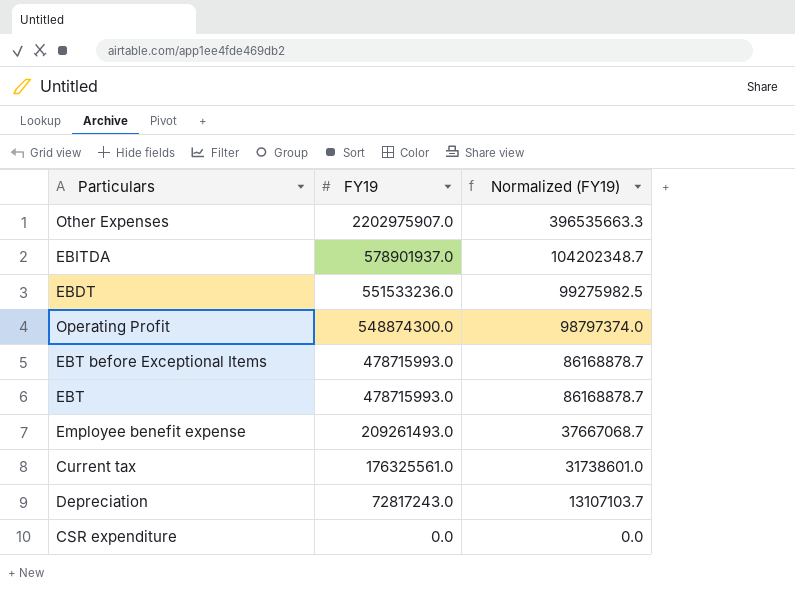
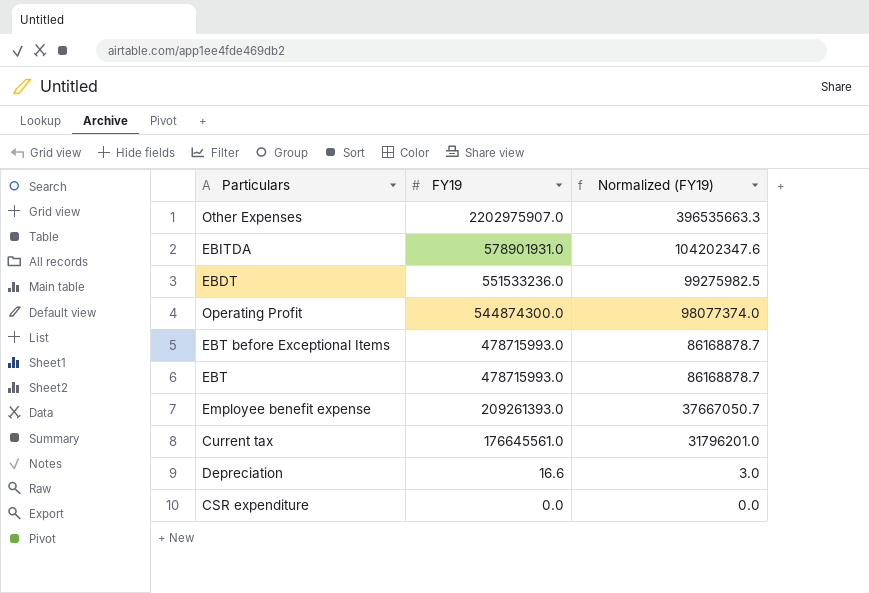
EBITDA | FY19: 578901937.0 -> 578901931.0
EBITDA | Normalized (FY19): 104202348.7 -> 104202347.6
Operating Profit | FY19: 548874300.0 -> 544874300.0
Operating Profit | Normalized (FY19): 98797374.0 -> 98077374.0
Employee benefit expense | FY19: 209261493.0 -> 209261393.0
Employee benefit expense | Normalized (FY19): 37667068.7 -> 37667050.7
Current tax | FY19: 176325561.0 -> 176645561.0
Current tax | Normalized (FY19): 31738601.0 -> 31796201.0
Depreciation | FY19: 72817243.0 -> 16.6
Depreciation | Normalized (FY19): 13107103.7 -> 3.0

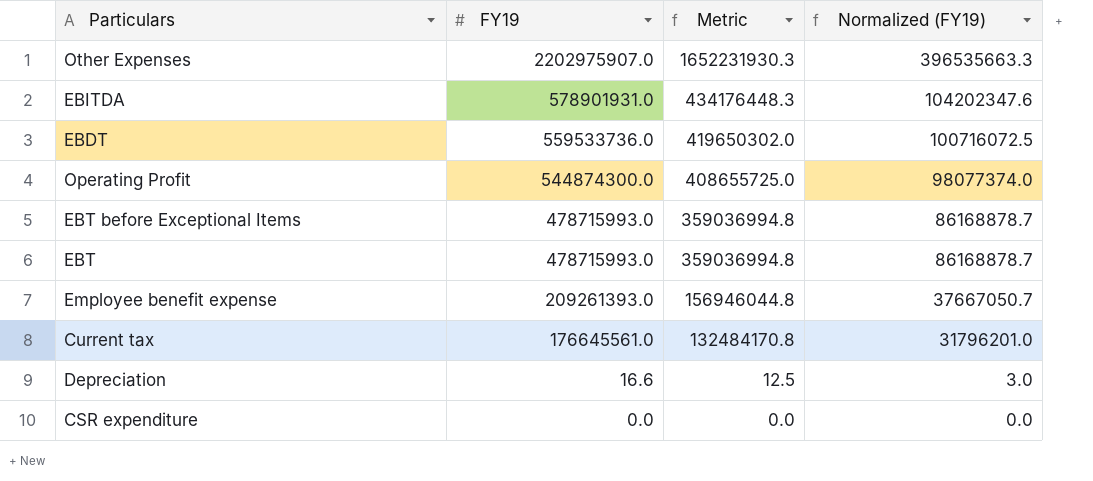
column Metric | formula: none -> [FY19] * 0.75
EBDT | FY19: 551533236.0 -> 559533736.0
EBDT | Normalized (FY19): 99275982.5 -> 100716072.5

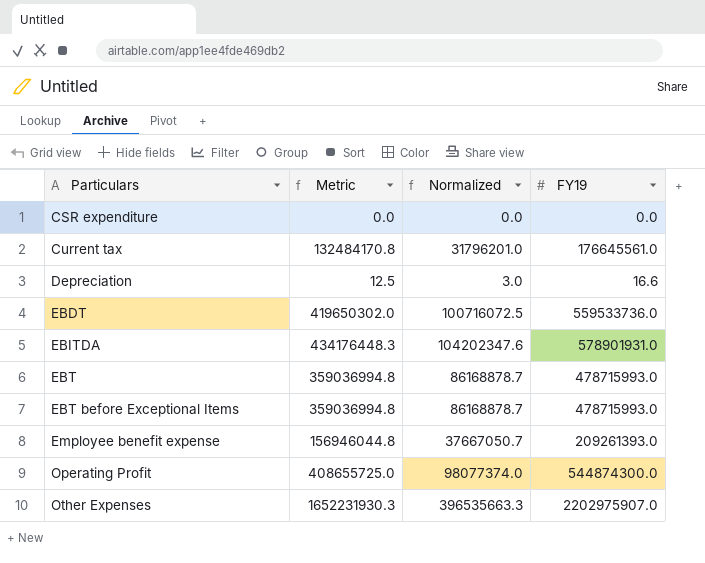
row order: FY19 descending -> Particulars ascending
column name: Normalized (FY19) -> Normalized
column FY19 | position: 2 -> 4

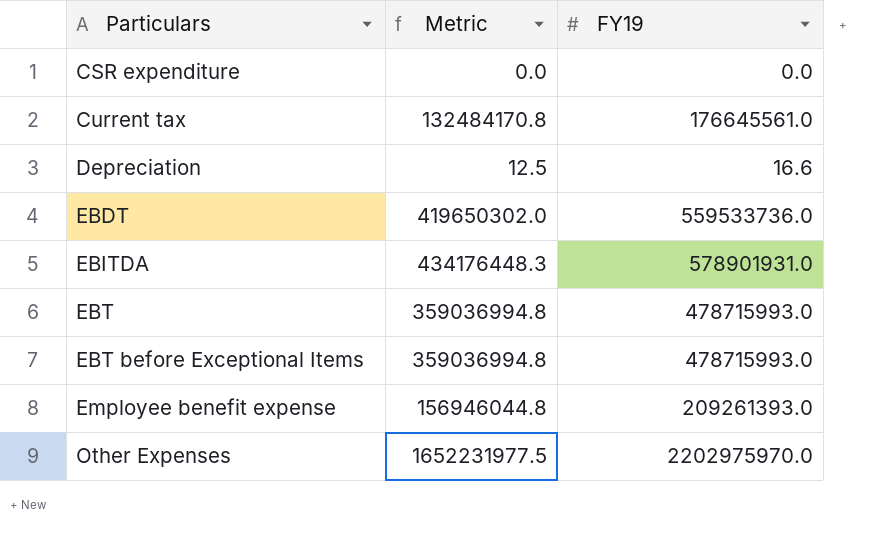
column Normalized | formula: [FY19] * 0.18 -> none
row Operating Profit: 408655725.0 | 98077374.0 | 544874300.0 -> none
Other Expenses | Metric: 1652231930.3 -> 1652231977.5
Other Expenses | FY19: 2202975907.0 -> 2202975970.0

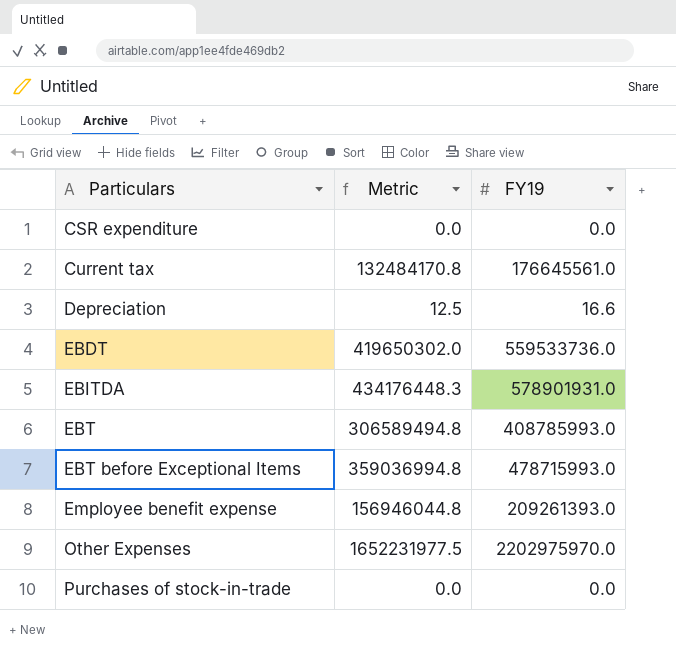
EBT | Metric: 359036994.8 -> 306589494.8
EBT | FY19: 478715993.0 -> 408785993.0
row Purchases of stock-in-trade: none -> 0.0 | 0.0

